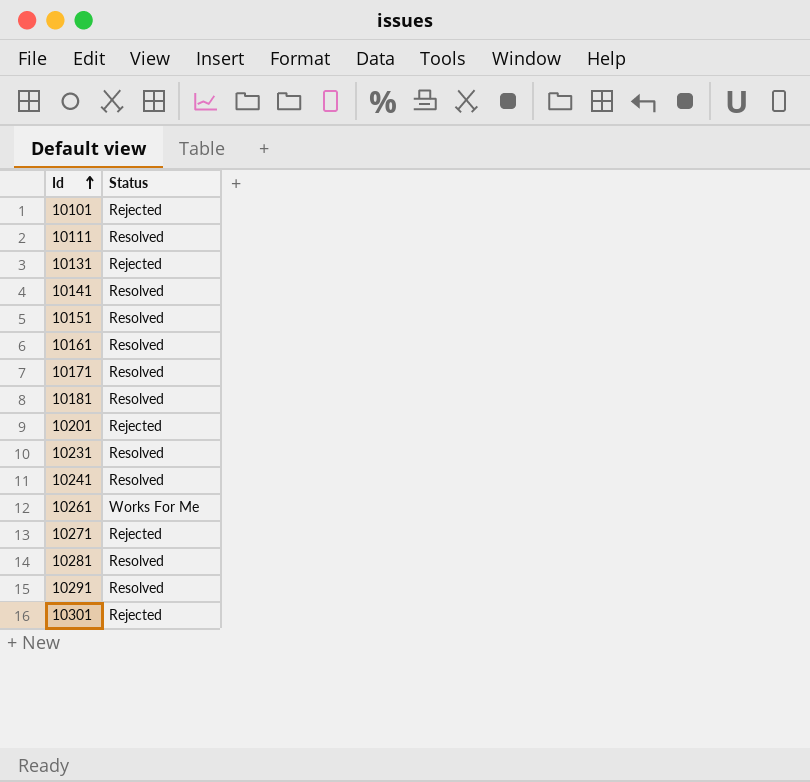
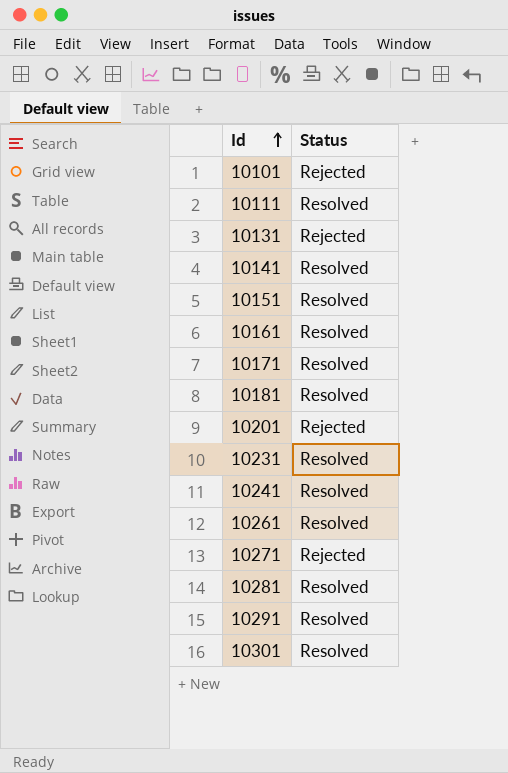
10261 | Status: Works For Me -> Resolved
10301 | Status: Rejected -> Resolved

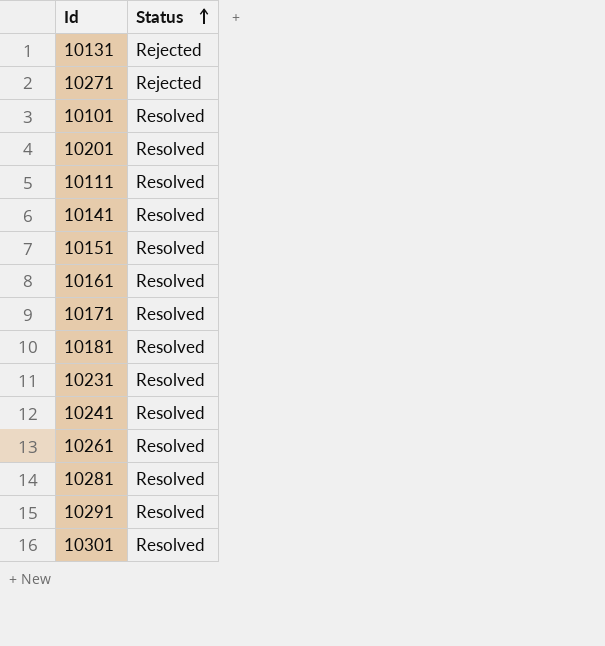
row order: Id ascending -> Status ascending
10101 | Status: Rejected -> Resolved
10201 | Status: Rejected -> Resolved

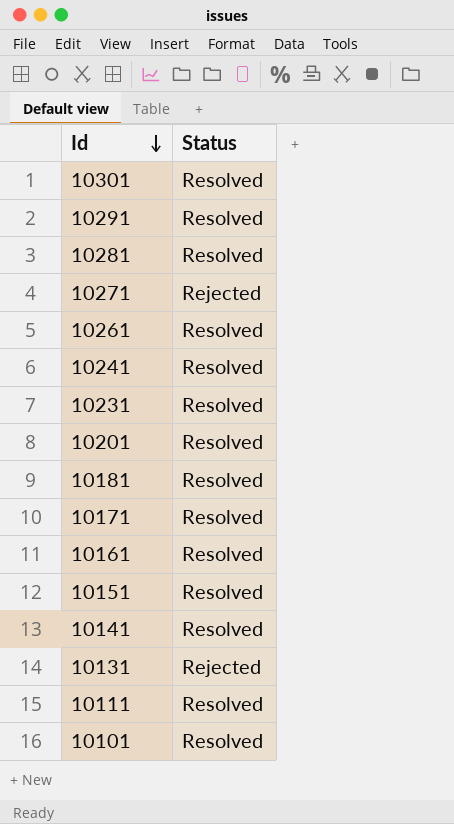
row order: Status ascending -> Id descending

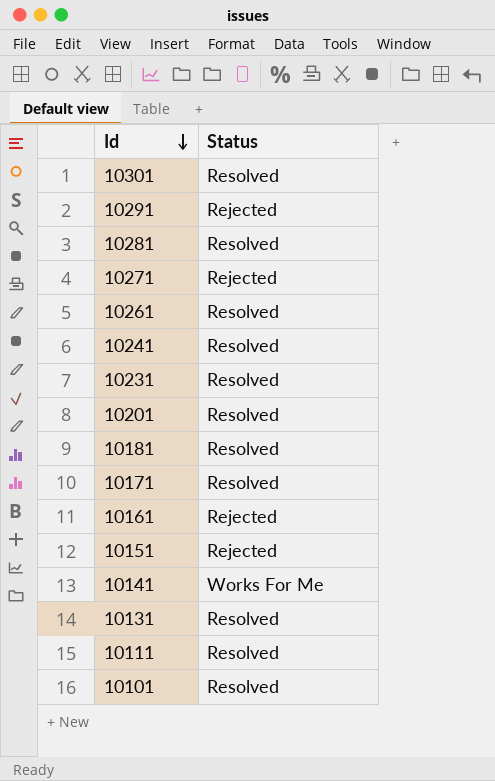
10291 | Status: Resolved -> Rejected
10161 | Status: Resolved -> Rejected
10151 | Status: Resolved -> Rejected
10141 | Status: Resolved -> Works For Me
10131 | Status: Rejected -> Resolved

